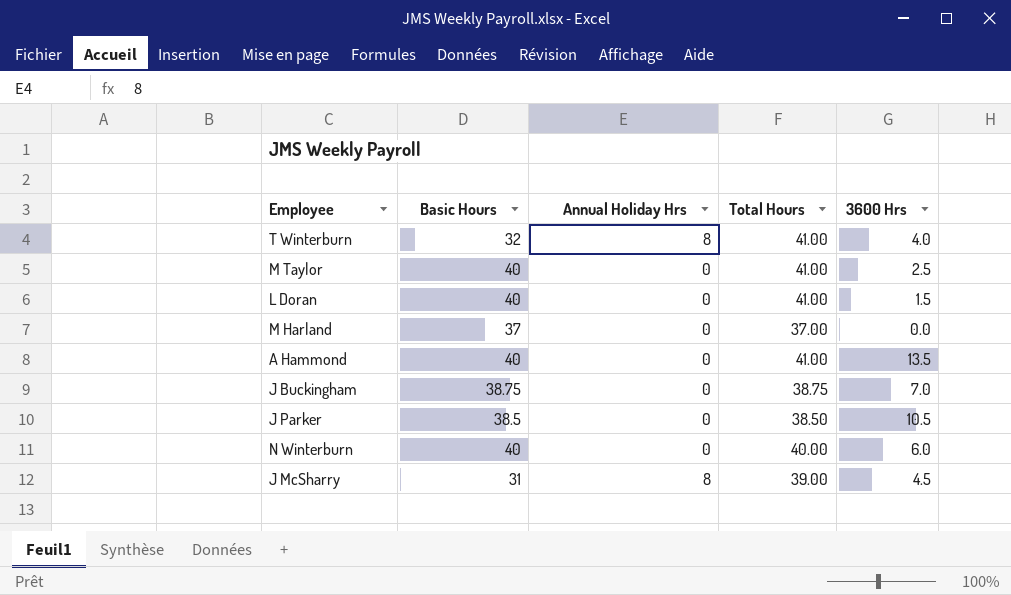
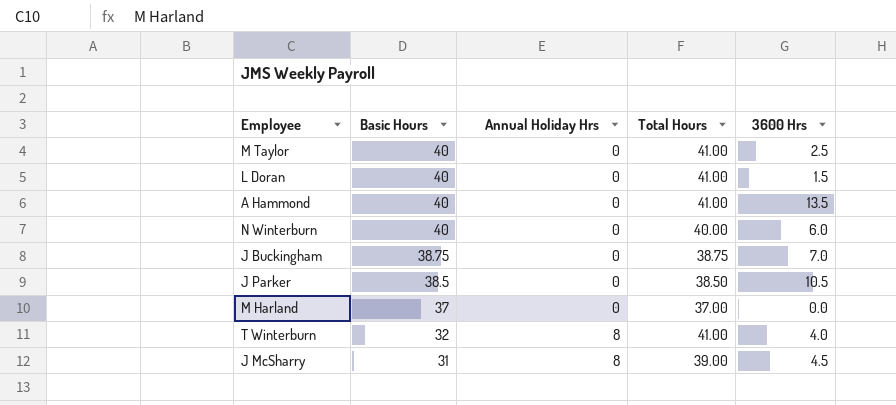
row order: none -> Basic Hours descending

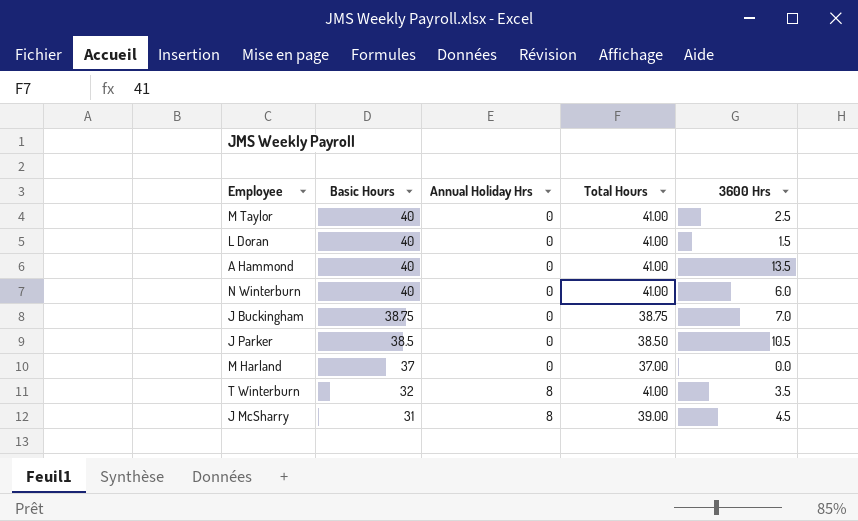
N Winterburn | Total Hours: 40.00 -> 41.00
T Winterburn | 3600 Hrs: 4.0 -> 3.5

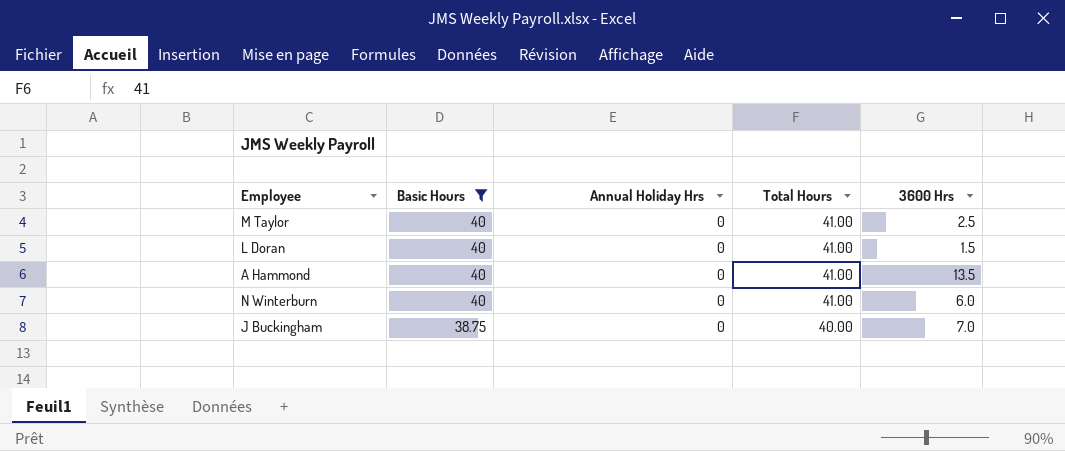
filter: none -> Basic Hours >= 38.75
J Buckingham | Total Hours: 38.75 -> 40.00

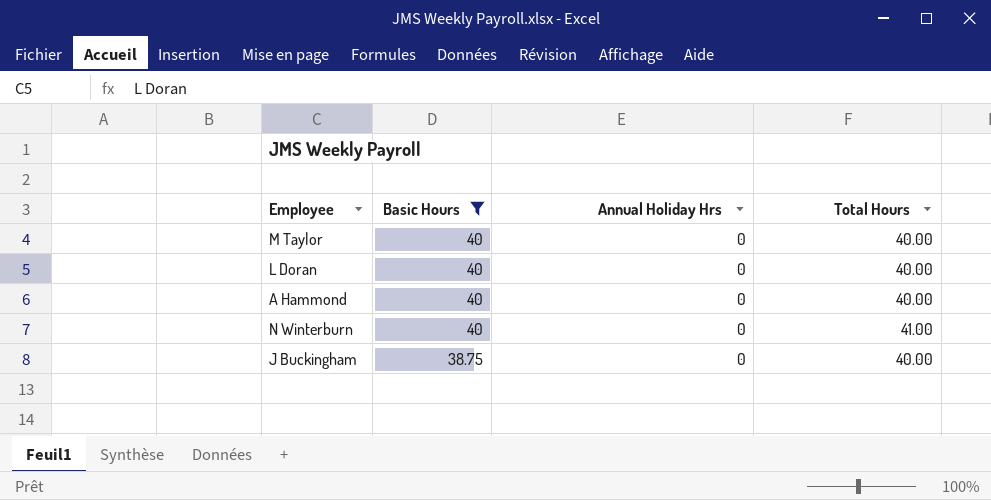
column 3600 Hrs | position: 5 -> none
M Taylor | Total Hours: 41.00 -> 40.00
L Doran | Total Hours: 41.00 -> 40.00
A Hammond | Total Hours: 41.00 -> 40.00

